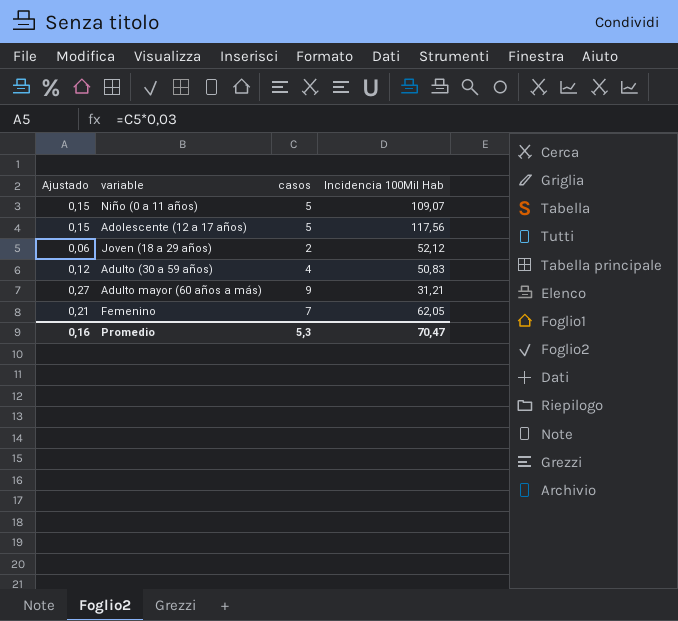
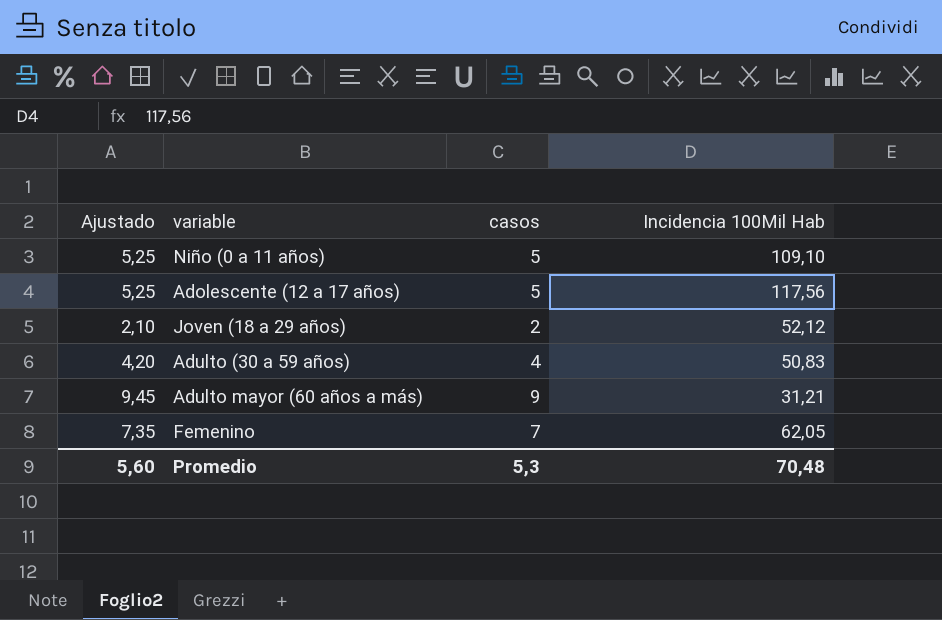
column Ajustado | formula: [casos] * 0,03 -> [casos] * 1,05
Niño (0 a 11 años) | Incidencia 100Mil Hab: 109,07 -> 109,10
Promedio | Ajustado: 0,16 -> 5,60
Promedio | Incidencia 100Mil Hab: 70,47 -> 70,48

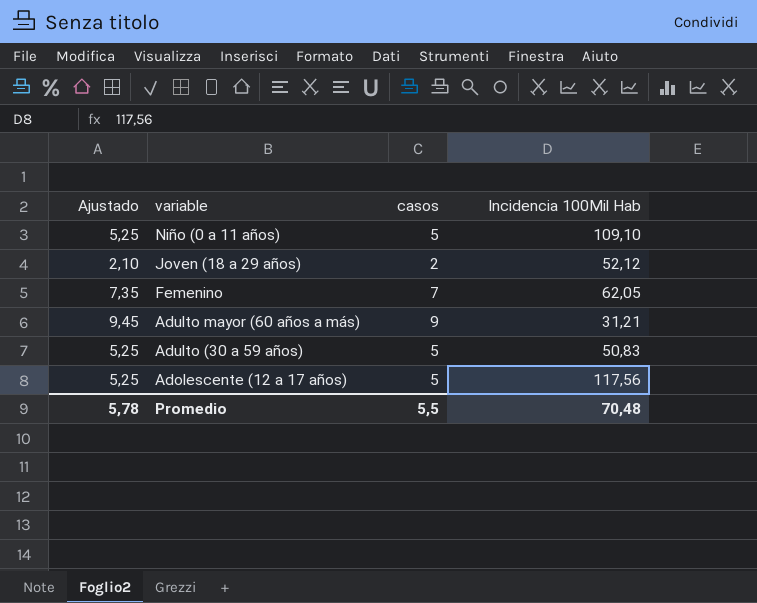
row order: none -> variable descending
Adulto (30 a 59 años) | Ajustado: 4,20 -> 5,25
Adulto (30 a 59 años) | casos: 4 -> 5
Promedio | Ajustado: 5,60 -> 5,78
Promedio | casos: 5,3 -> 5,5

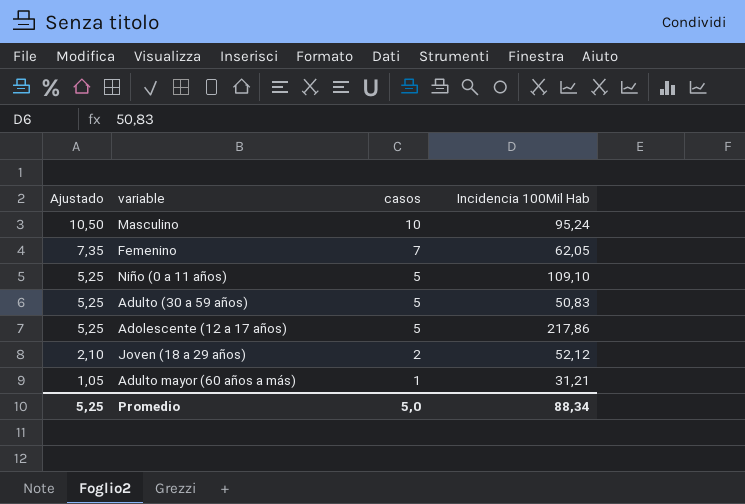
row order: variable descending -> Ajustado descending
row Masculino: none -> 10,50 | 10 | 95,24
Adolescente (12 a 17 años) | Incidencia 100Mil Hab: 117,56 -> 217,86
Adulto mayor (60 años a más) | Ajustado: 9,45 -> 1,05
Adulto mayor (60 años a más) | casos: 9 -> 1
Promedio | Ajustado: 5,78 -> 5,25
Promedio | casos: 5,5 -> 5,0
Promedio | Incidencia 100Mil Hab: 70,48 -> 88,34

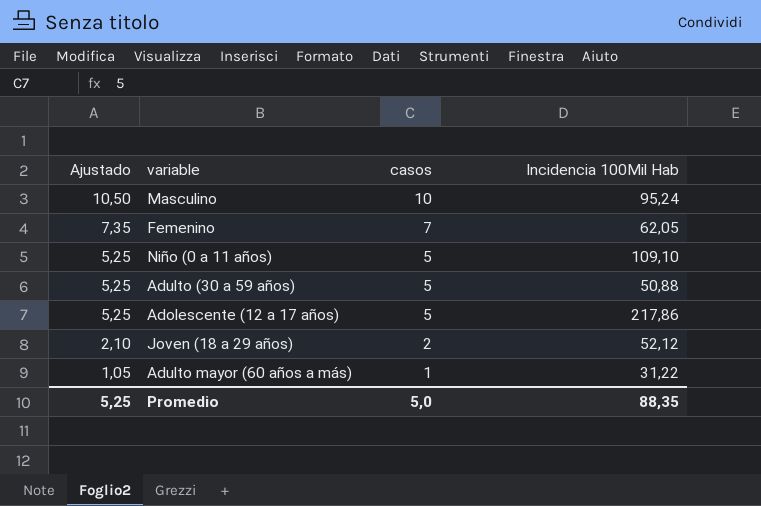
Adulto (30 a 59 años) | Incidencia 100Mil Hab: 50,83 -> 50,88
Adulto mayor (60 años a más) | Incidencia 100Mil Hab: 31,21 -> 31,22
Promedio | Incidencia 100Mil Hab: 88,34 -> 88,35

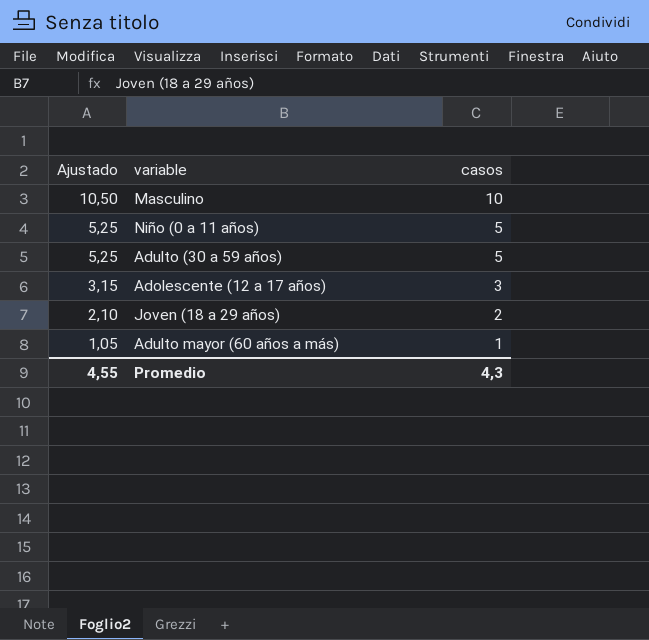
column Incidencia 100Mil Hab | position: 4 -> none
row Femenino: 7,35 | 7 | 62,05 -> none
Adolescente (12 a 17 años) | Ajustado: 5,25 -> 3,15
Adolescente (12 a 17 años) | casos: 5 -> 3
Promedio | Ajustado: 5,25 -> 4,55
Promedio | casos: 5,0 -> 4,3

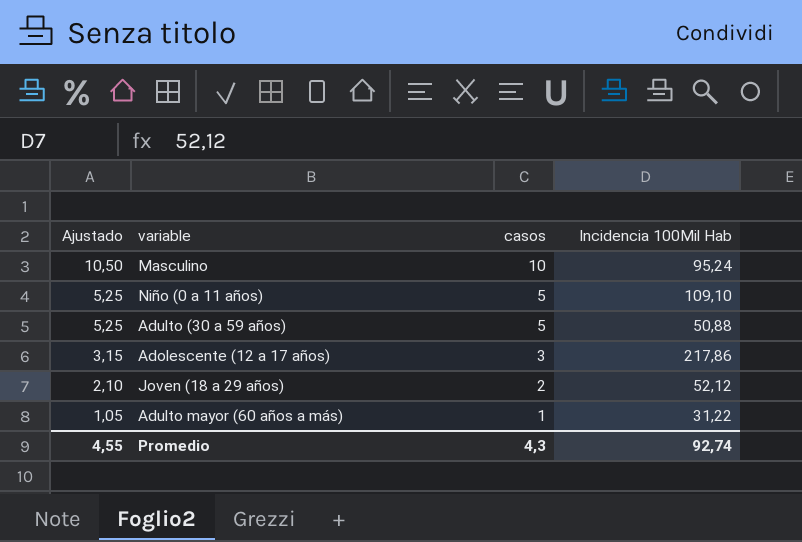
column Incidencia 100Mil Hab | position: none -> 4

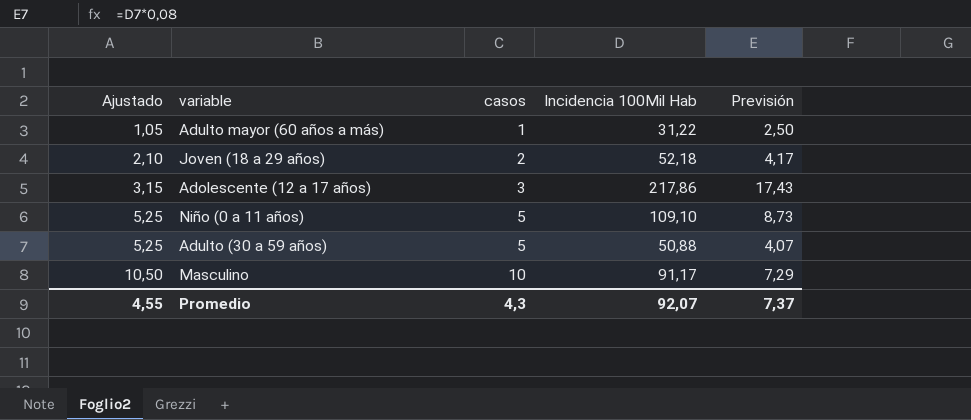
row order: Ajustado descending -> Ajustado ascending
column Previsión | formula: none -> [Incidencia 100Mil Hab] * 0,08
Joven (18 a 29 años) | Incidencia 100Mil Hab: 52,12 -> 52,18
Masculino | Incidencia 100Mil Hab: 95,24 -> 91,17
Promedio | Incidencia 100Mil Hab: 92,74 -> 92,07

